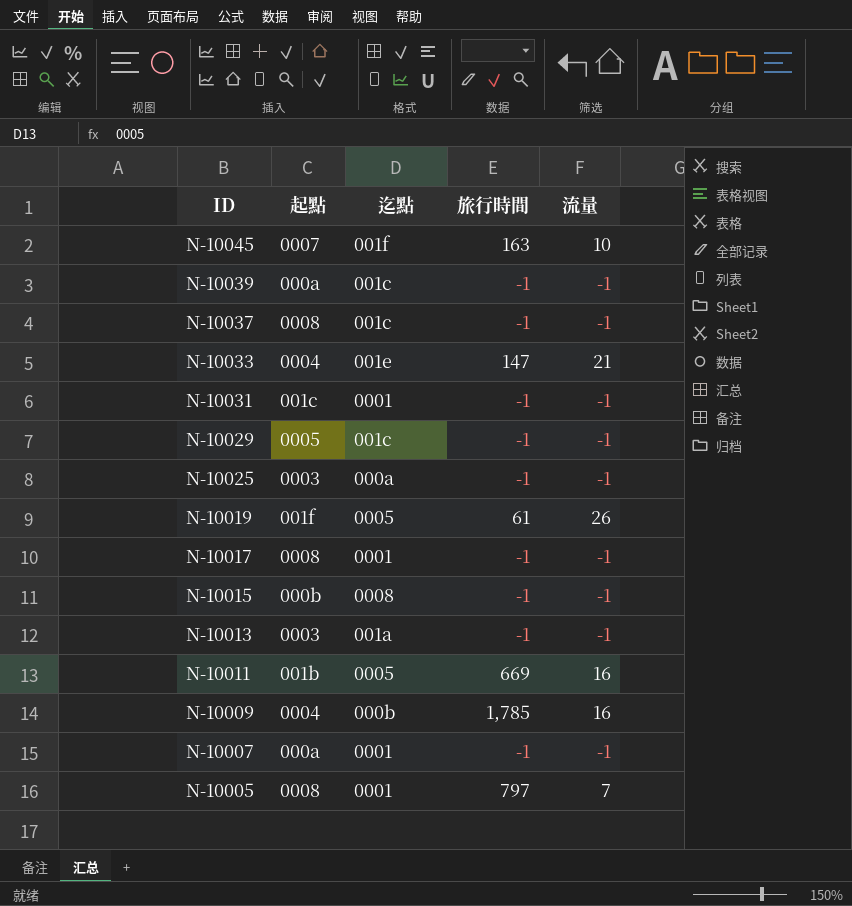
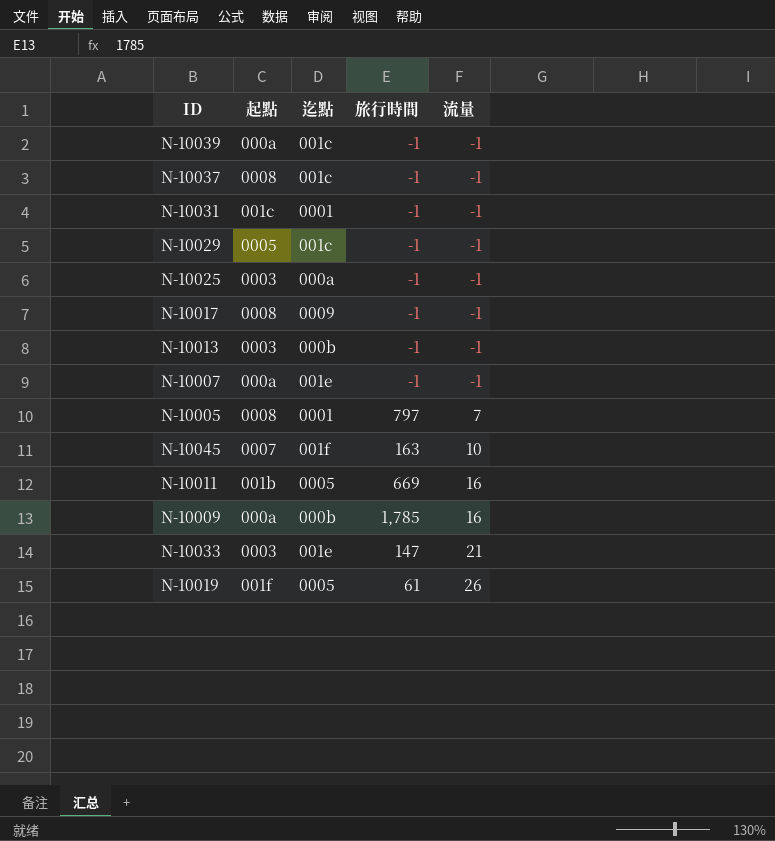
row order: ID descending -> 流量 ascending
row N-10015: 000b | 0008 | -1 | -1 -> none
N-10017 | 迄點: 0001 -> 0009
N-10013 | 迄點: 001a -> 000b
N-10007 | 迄點: 0001 -> 001e
N-10009 | 起點: 0004 -> 000a
N-10033 | 起點: 0004 -> 0003

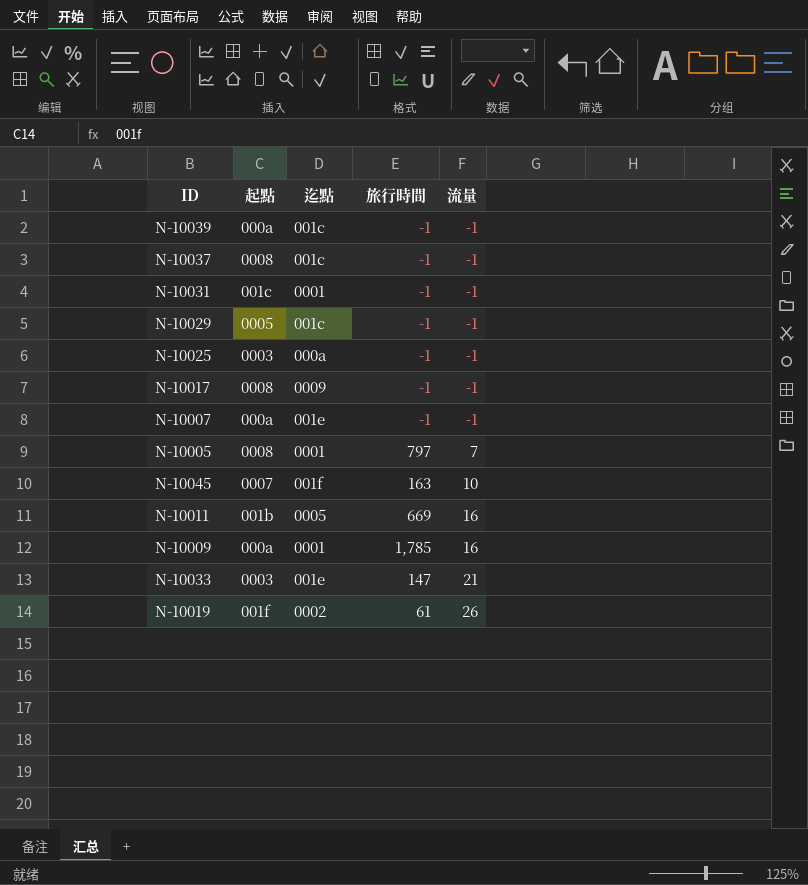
row N-10013: 0003 | 000b | -1 | -1 -> none
N-10009 | 迄點: 000b -> 0001
N-10019 | 迄點: 0005 -> 0002

